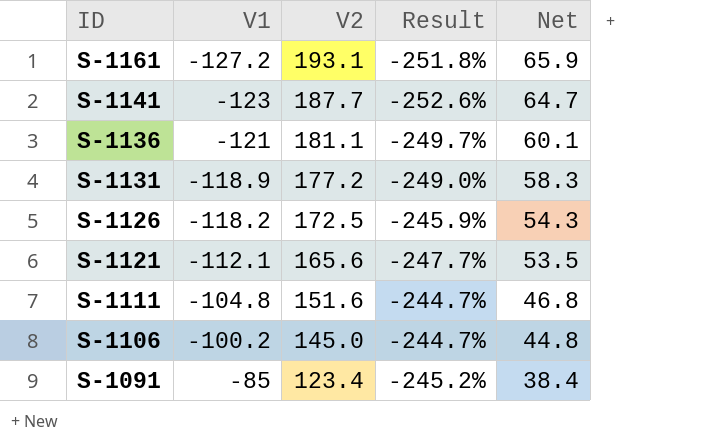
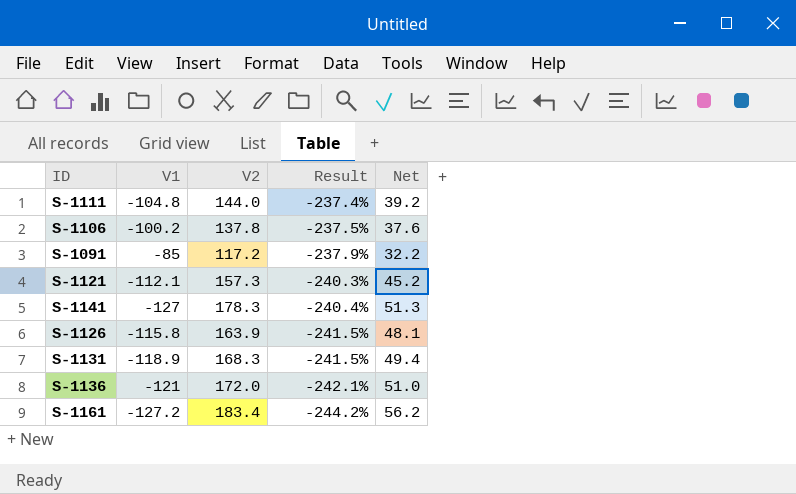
row order: ID descending -> Result descending
S-1111 | V2: 151.6 -> 144.0
S-1111 | Result: -244.7% -> -237.4%
S-1111 | Net: 46.8 -> 39.2
S-1106 | V2: 145.0 -> 137.8
S-1106 | Result: -244.7% -> -237.5%
S-1106 | Net: 44.8 -> 37.6
S-1091 | V2: 123.4 -> 117.2
S-1091 | Result: -245.2% -> -237.9%
S-1091 | Net: 38.4 -> 32.2
S-1121 | V2: 165.6 -> 157.3
S-1121 | Result: -247.7% -> -240.3%
S-1121 | Net: 53.5 -> 45.2
S-1141 | V1: -123 -> -127
S-1141 | V2: 187.7 -> 178.3
S-1141 | Result: -252.6% -> -240.4%
S-1141 | Net: 64.7 -> 51.3
S-1126 | V1: -118.2 -> -115.8
S-1126 | V2: 172.5 -> 163.9
S-1126 | Result: -245.9% -> -241.5%
S-1126 | Net: 54.3 -> 48.1
S-1131 | V2: 177.2 -> 168.3
S-1131 | Result: -249.0% -> -241.5%
S-1131 | Net: 58.3 -> 49.4
S-1136 | V2: 181.1 -> 172.0
S-1136 | Result: -249.7% -> -242.1%
S-1136 | Net: 60.1 -> 51.0
S-1161 | V2: 193.1 -> 183.4
S-1161 | Result: -251.8% -> -244.2%
S-1161 | Net: 65.9 -> 56.2

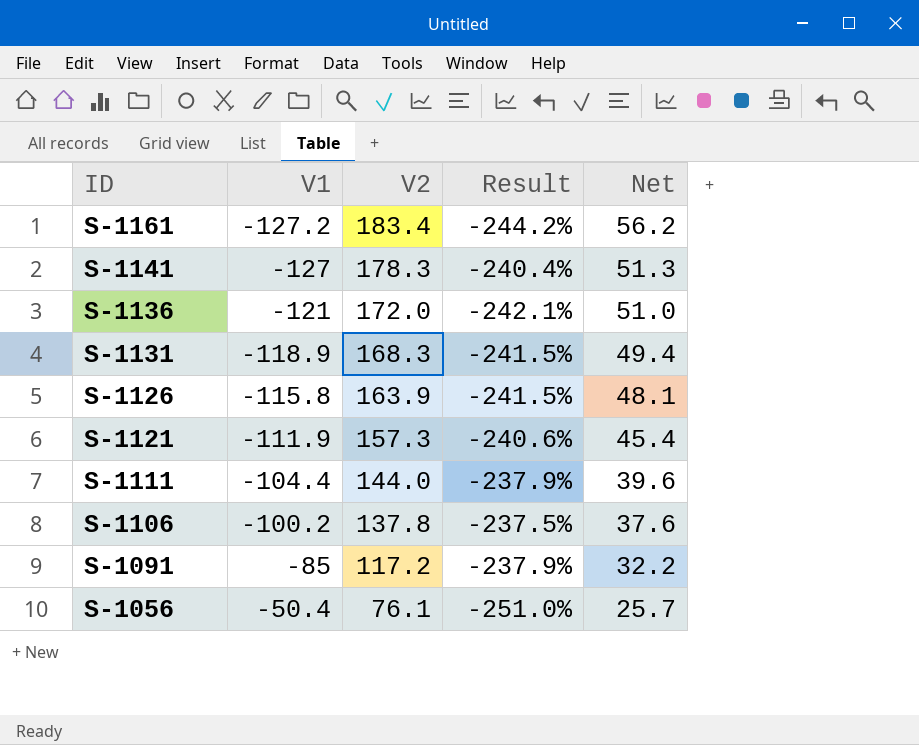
row order: Result descending -> ID descending
S-1121 | V1: -112.1 -> -111.9
S-1121 | Result: -240.3% -> -240.6%
S-1121 | Net: 45.2 -> 45.4
S-1111 | V1: -104.8 -> -104.4
S-1111 | Result: -237.4% -> -237.9%
S-1111 | Net: 39.2 -> 39.6
row S-1056: none -> -50.4 | 76.1 | -251.0% | 25.7

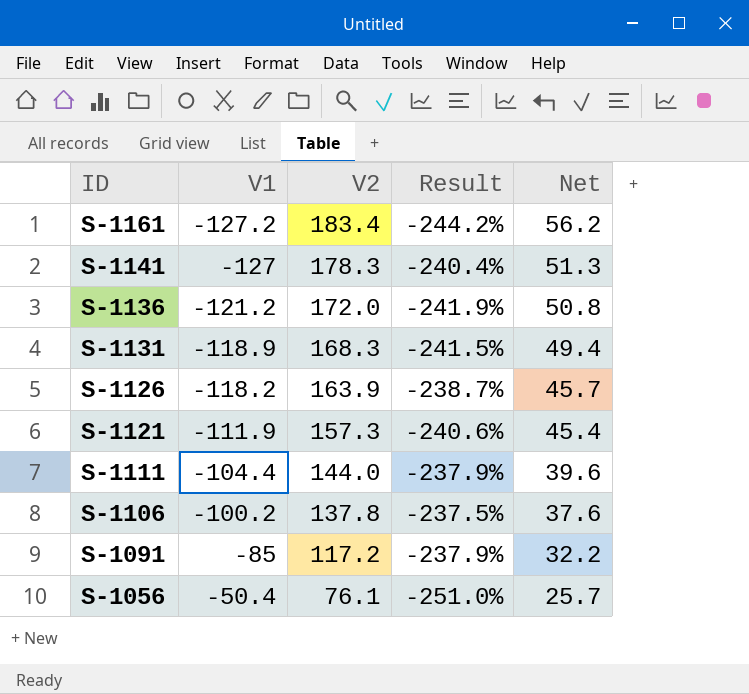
S-1136 | V1: -121 -> -121.2
S-1136 | Result: -242.1% -> -241.9%
S-1136 | Net: 51.0 -> 50.8
S-1126 | V1: -115.8 -> -118.2
S-1126 | Result: -241.5% -> -238.7%
S-1126 | Net: 48.1 -> 45.7

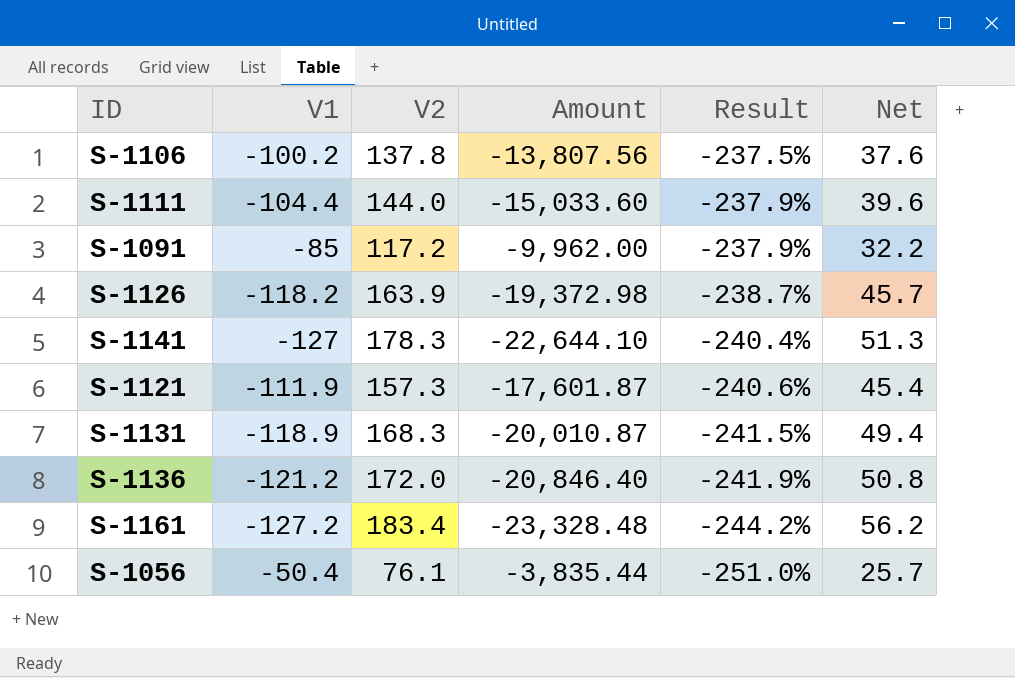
row order: ID descending -> Result descending
column Amount | formula: none -> [V1] * [V2]

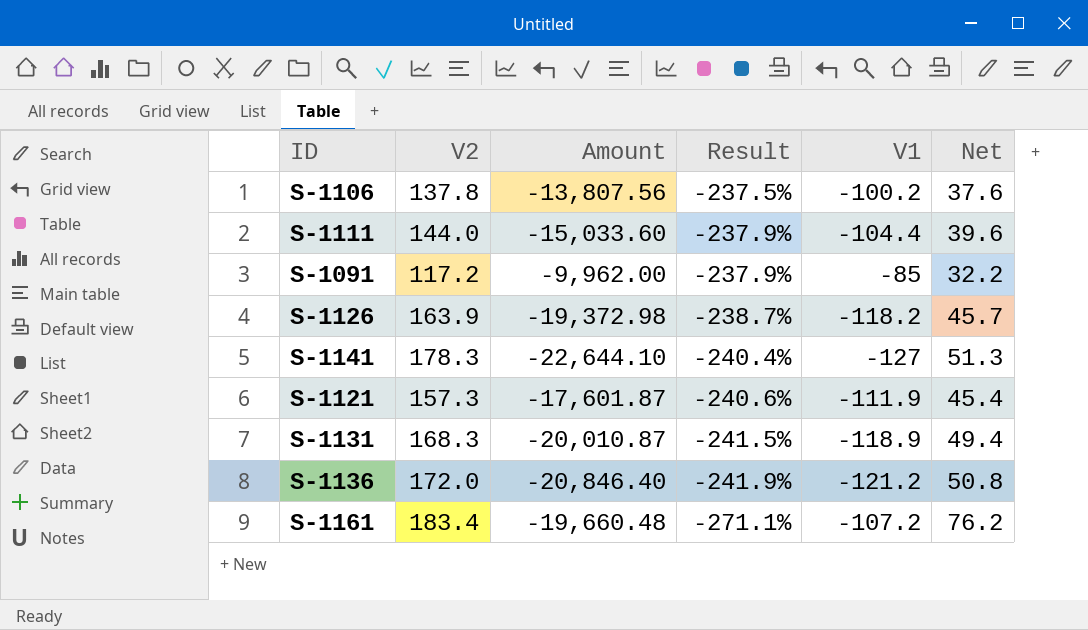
column V1 | position: 2 -> 5
row S-1056: -50.4 | 76.1 | -3,835.44 | -251.0% | 25.7 -> none
S-1161 | Amount: -23,328.48 -> -19,660.48
S-1161 | Result: -244.2% -> -271.1%
S-1161 | V1: -127.2 -> -107.2
S-1161 | Net: 56.2 -> 76.2

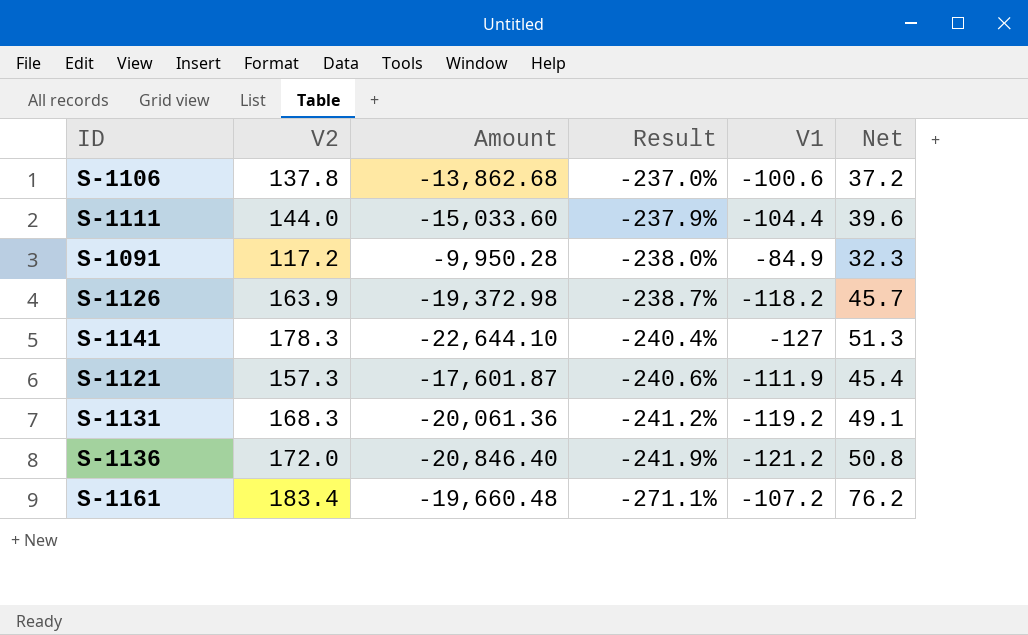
S-1106 | Amount: -13,807.56 -> -13,862.68
S-1106 | Result: -237.5% -> -237.0%
S-1106 | V1: -100.2 -> -100.6
S-1106 | Net: 37.6 -> 37.2
S-1091 | Amount: -9,962.00 -> -9,950.28
S-1091 | Result: -237.9% -> -238.0%
S-1091 | V1: -85 -> -84.9
S-1091 | Net: 32.2 -> 32.3
S-1131 | Amount: -20,010.87 -> -20,061.36
S-1131 | Result: -241.5% -> -241.2%
S-1131 | V1: -118.9 -> -119.2
S-1131 | Net: 49.4 -> 49.1

